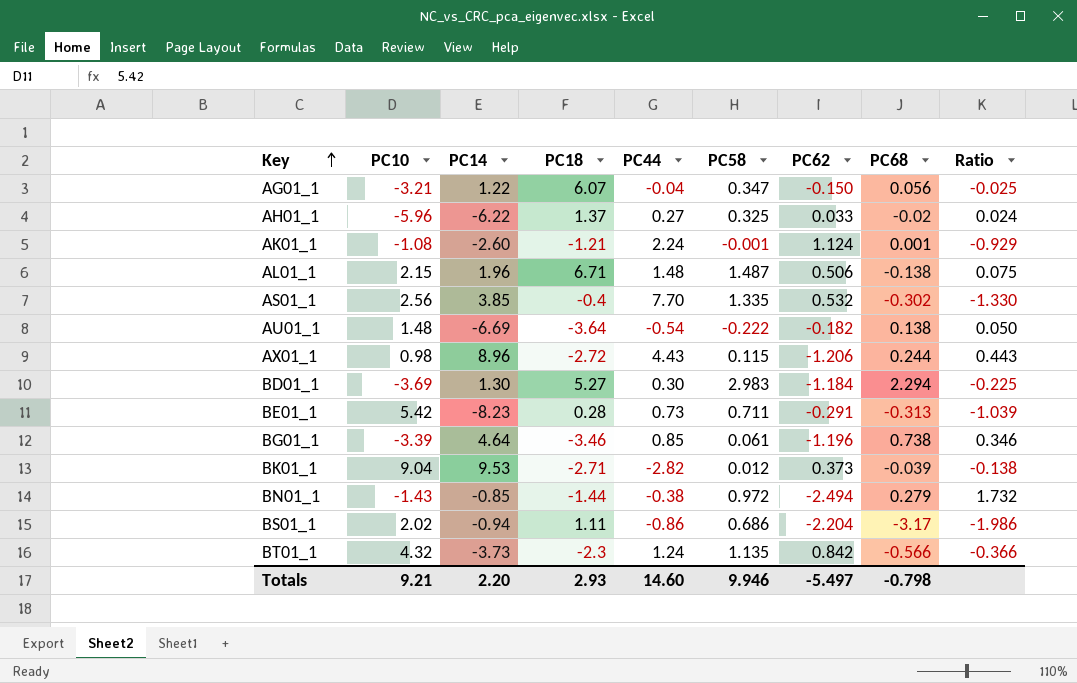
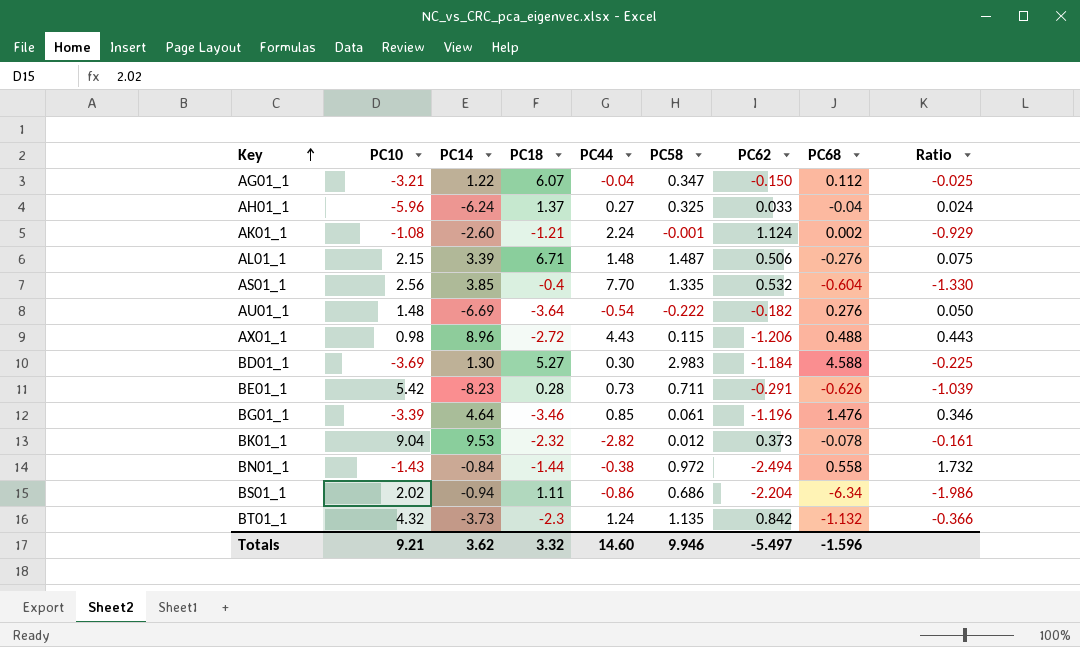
AG01_1 | PC68: 0.056 -> 0.112
AH01_1 | PC14: -6.22 -> -6.24
AH01_1 | PC68: -0.02 -> -0.04
AK01_1 | PC68: 0.001 -> 0.002
AL01_1 | PC14: 1.96 -> 3.39
AL01_1 | PC68: -0.138 -> -0.276
AS01_1 | PC68: -0.302 -> -0.604
AU01_1 | PC68: 0.138 -> 0.276
AX01_1 | PC68: 0.244 -> 0.488
BD01_1 | PC68: 2.294 -> 4.588
BE01_1 | PC68: -0.313 -> -0.626
BG01_1 | PC68: 0.738 -> 1.476
BK01_1 | PC18: -2.71 -> -2.32
BK01_1 | PC68: -0.039 -> -0.078
BK01_1 | Ratio: -0.138 -> -0.161
BN01_1 | PC14: -0.85 -> -0.84
BN01_1 | PC68: 0.279 -> 0.558
BS01_1 | PC68: -3.17 -> -6.34
BT01_1 | PC68: -0.566 -> -1.132
Totals | PC14: 2.20 -> 3.62
Totals | PC18: 2.93 -> 3.32
Totals | PC68: -0.798 -> -1.596

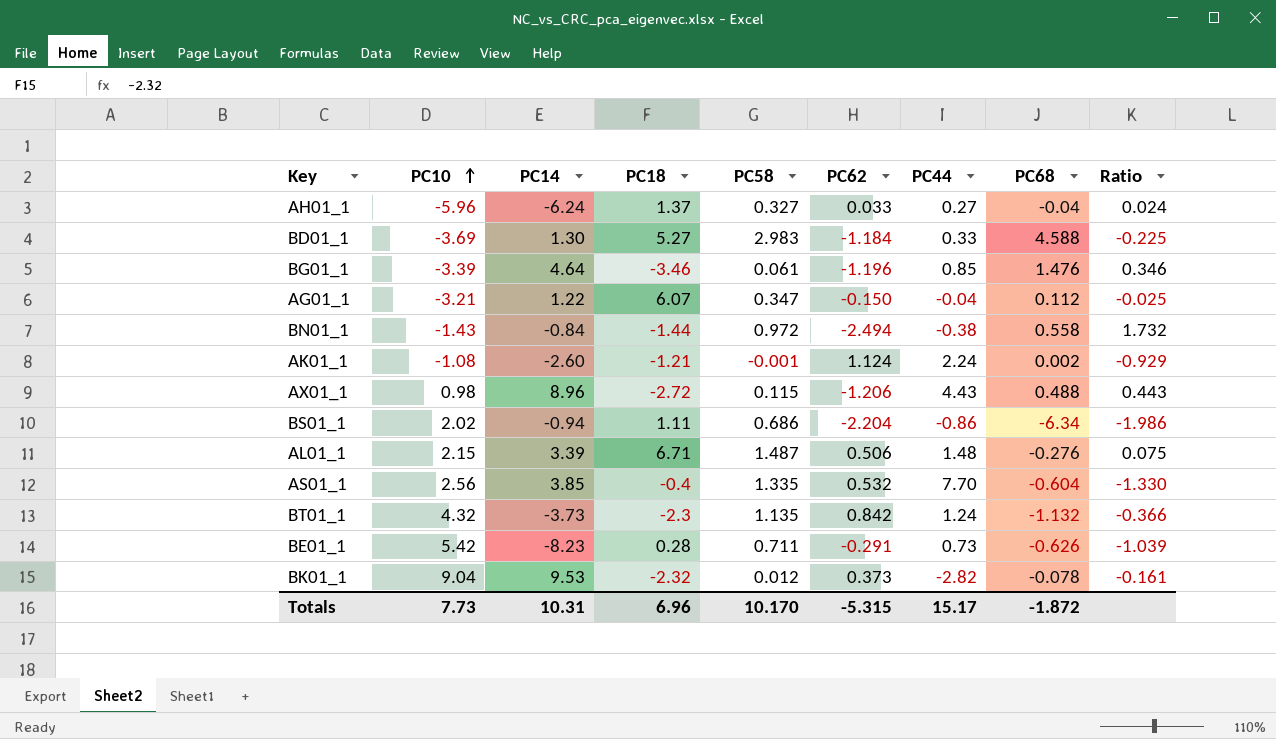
row order: Key ascending -> PC10 ascending
column PC44 | position: 5 -> 7
row AU01_1: 1.48 | -6.69 | -3.64 | -0.54 | -0.222 | -0.182 | 0.276 | 0.050 -> none
AH01_1 | PC58: 0.325 -> 0.327
BD01_1 | PC44: 0.30 -> 0.33
Totals | PC10: 9.21 -> 7.73
Totals | PC14: 3.62 -> 10.31
Totals | PC18: 3.32 -> 6.96
Totals | PC58: 9.946 -> 10.170
Totals | PC62: -5.497 -> -5.315
Totals | PC44: 14.60 -> 15.17
Totals | PC68: -1.596 -> -1.872

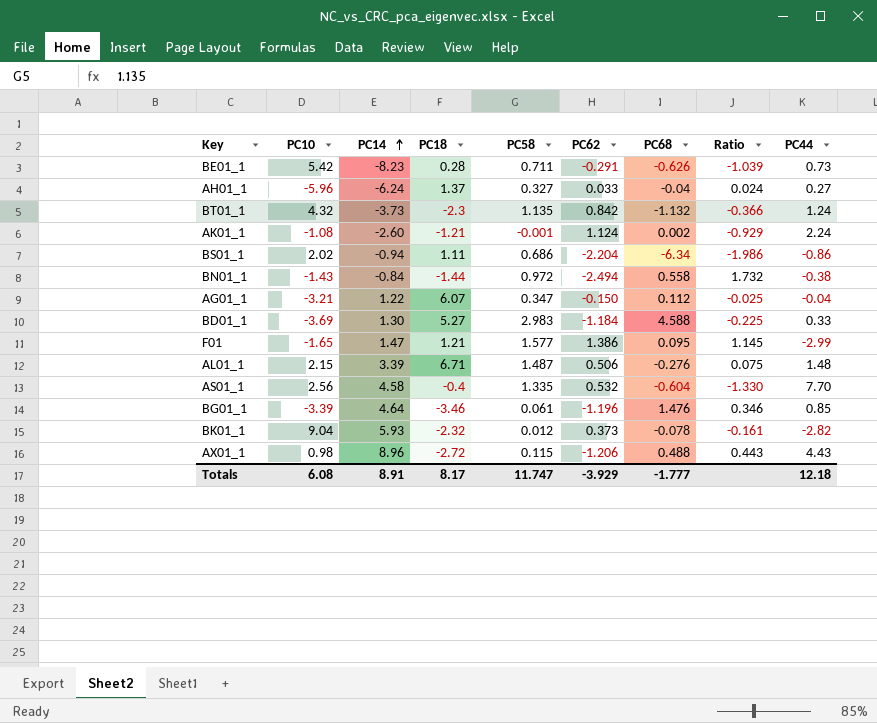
row order: PC10 ascending -> PC14 ascending
column PC44 | position: 7 -> 9
row F01: none -> -1.65 | 1.47 | 1.21 | 1.577 | 1.386 | 0.095 | 1.145 | -2.99
AS01_1 | PC14: 3.85 -> 4.58
BK01_1 | PC14: 9.53 -> 5.93
Totals | PC10: 7.73 -> 6.08
Totals | PC14: 10.31 -> 8.91
Totals | PC18: 6.96 -> 8.17
Totals | PC58: 10.170 -> 11.747
Totals | PC62: -5.315 -> -3.929
Totals | PC68: -1.872 -> -1.777
Totals | PC44: 15.17 -> 12.18

